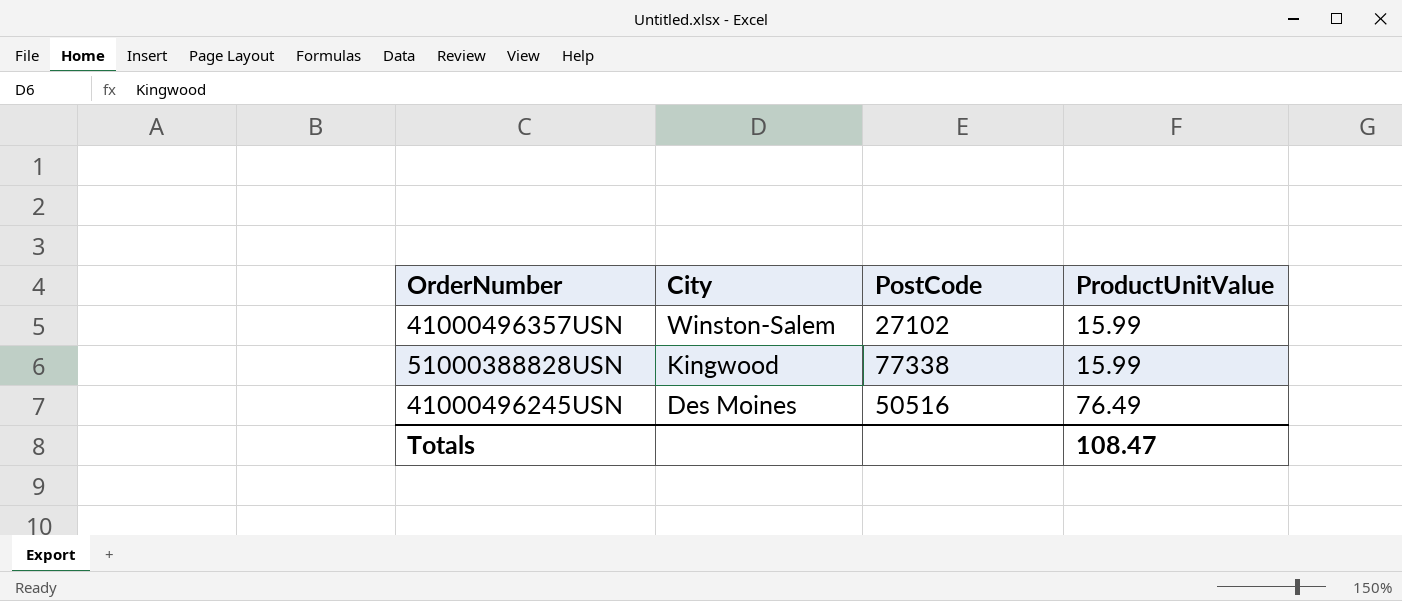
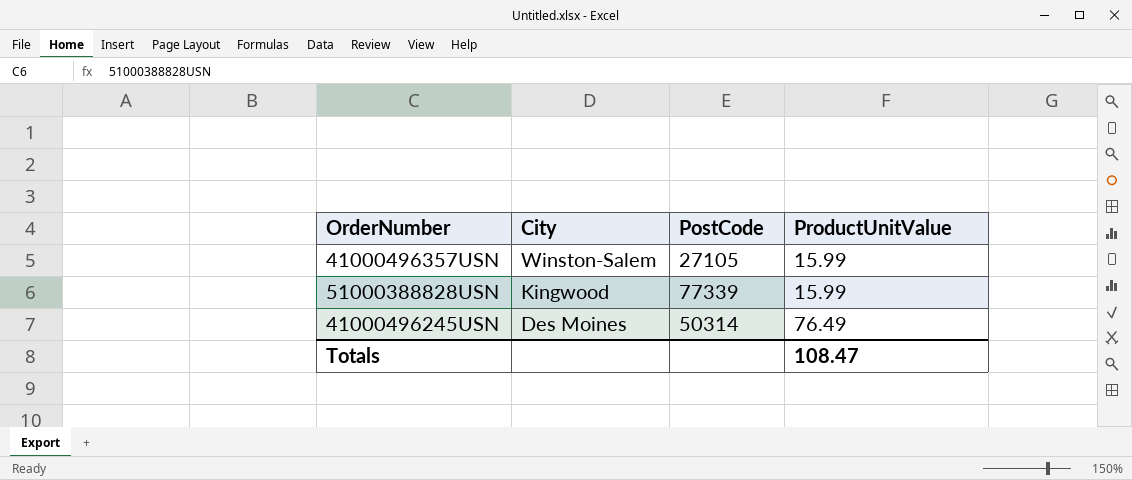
41000496357USN | PostCode: 27102 -> 27105
51000388828USN | PostCode: 77338 -> 77339
41000496245USN | PostCode: 50516 -> 50314

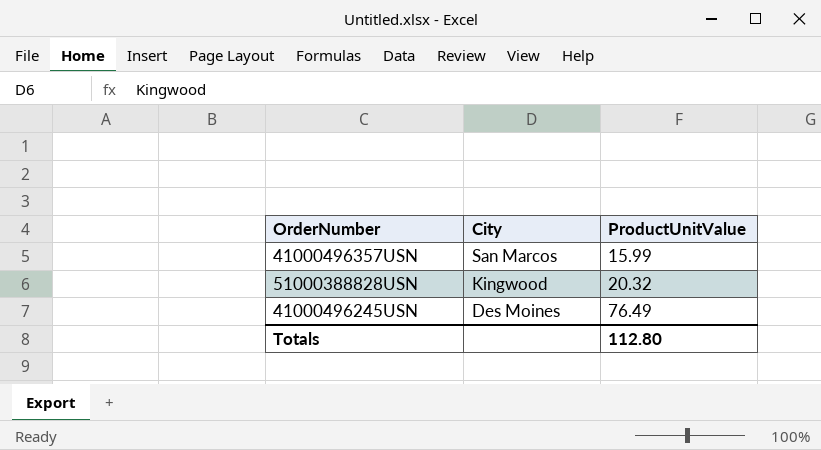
column PostCode | position: 3 -> none
41000496357USN | City: Winston-Salem -> San Marcos
51000388828USN | ProductUnitValue: 15.99 -> 20.32
Totals | ProductUnitValue: 108.47 -> 112.80

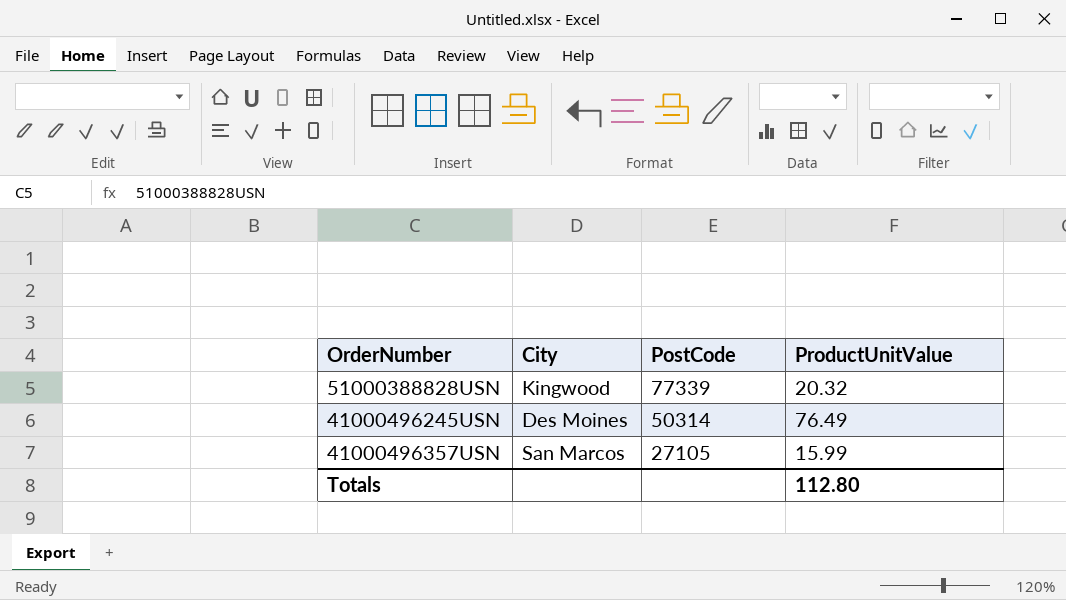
row order: City descending -> PostCode descending
column PostCode | position: none -> 3

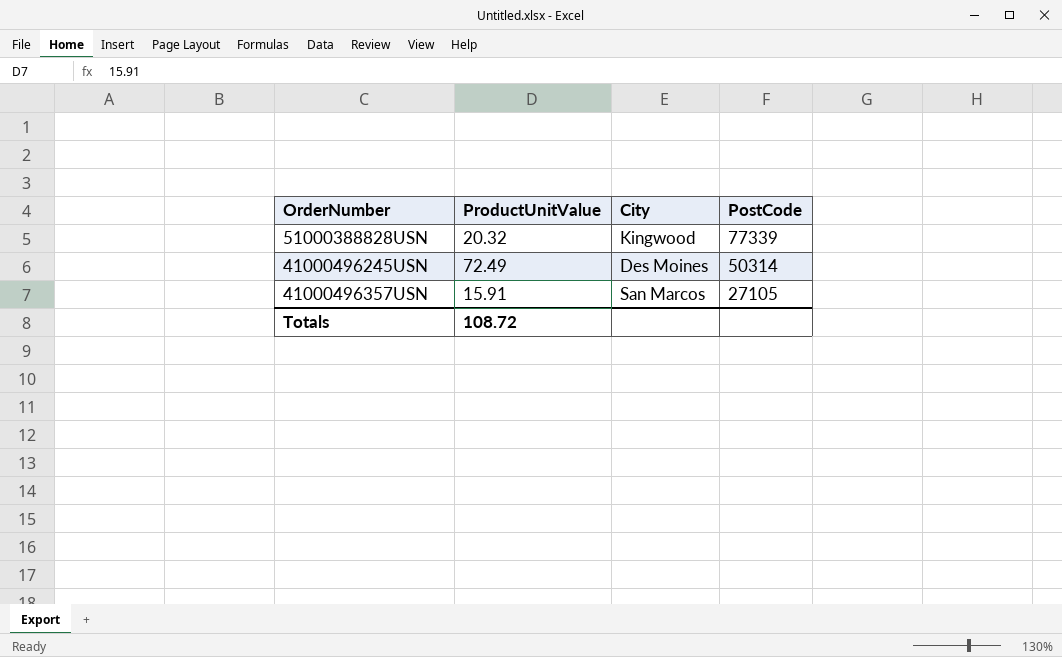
column ProductUnitValue | position: 4 -> 2
41000496245USN | ProductUnitValue: 76.49 -> 72.49
41000496357USN | ProductUnitValue: 15.99 -> 15.91
Totals | ProductUnitValue: 112.80 -> 108.72

